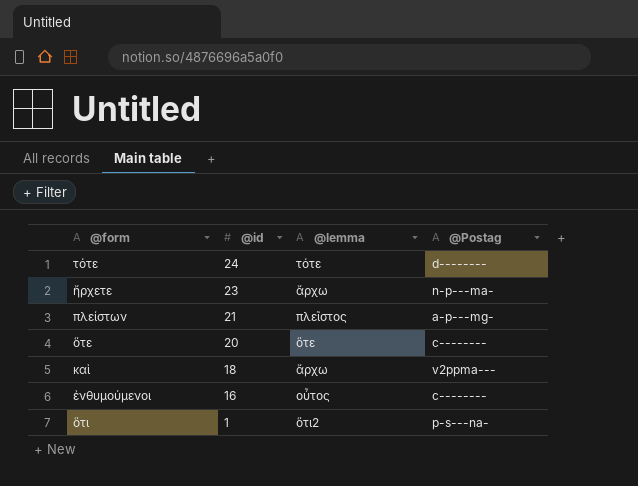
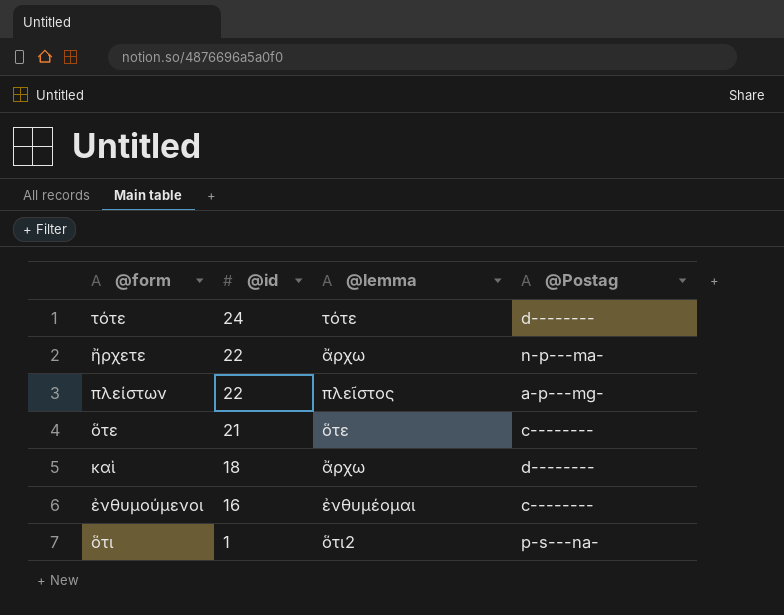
ἤρχετε | @id: 23 -> 22
πλείστων | @id: 21 -> 22
ὅτε | @id: 20 -> 21
καὶ | @Postag: v2ppma--- -> d--------
ἐνθυμούμενοι | @lemma: οὗτος -> ἐνθυμέομαι

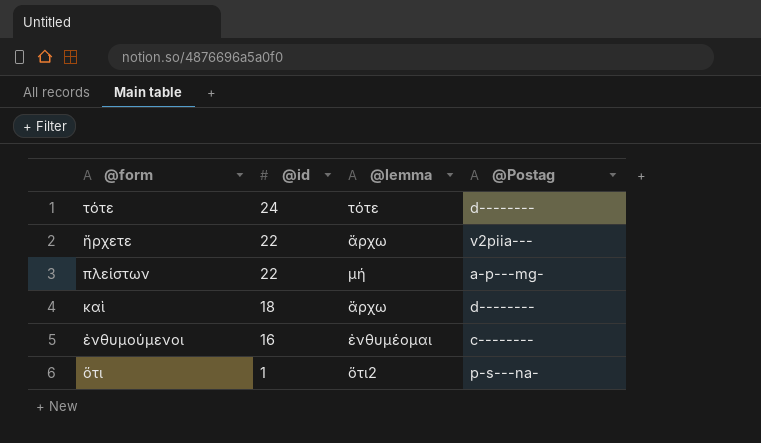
row ὅτε: 21 | ὅτε | c-------- -> none
ἤρχετε | @Postag: n-p---ma- -> v2piia---
πλείστων | @lemma: πλεῖστος -> μή

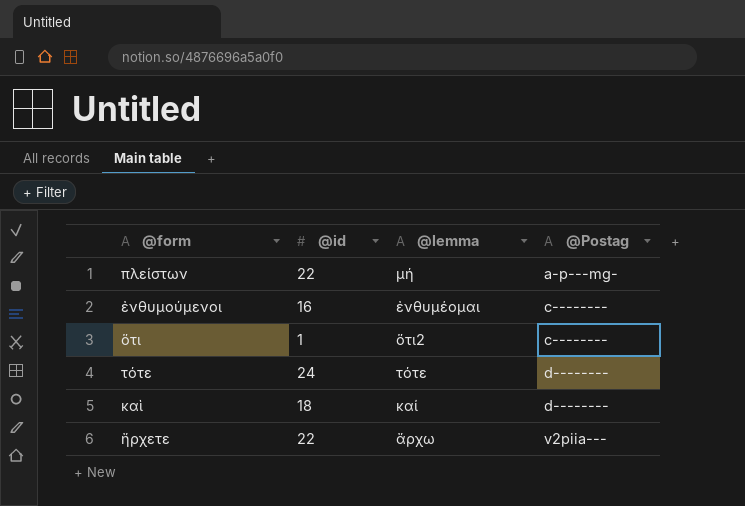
row order: @id descending -> @Postag ascending
ὅτι | @Postag: p-s---na- -> c--------
καὶ | @lemma: ἄρχω -> καί

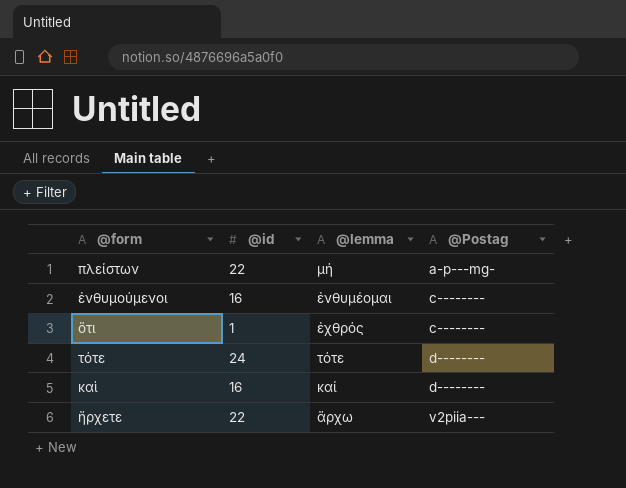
ὅτι | @lemma: ὅτι2 -> ἐχθρός
καὶ | @id: 18 -> 16

